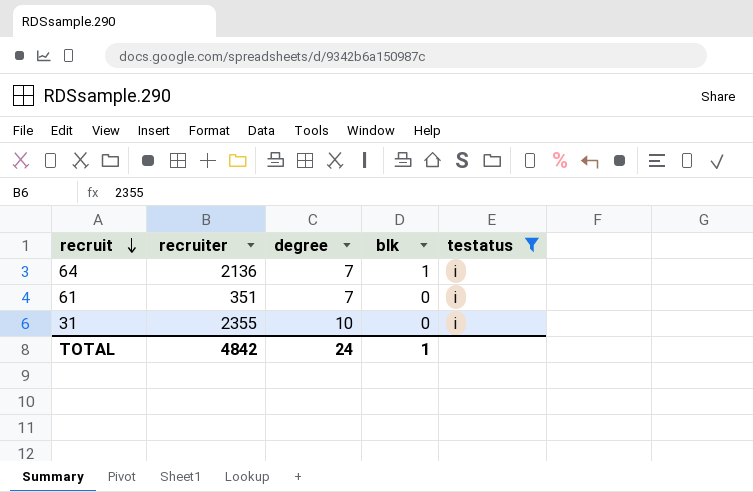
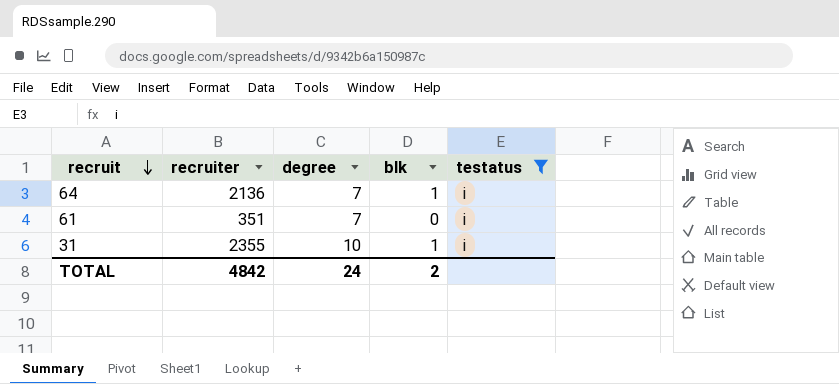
31 | blk: 0 -> 1
TOTAL | blk: 1 -> 2

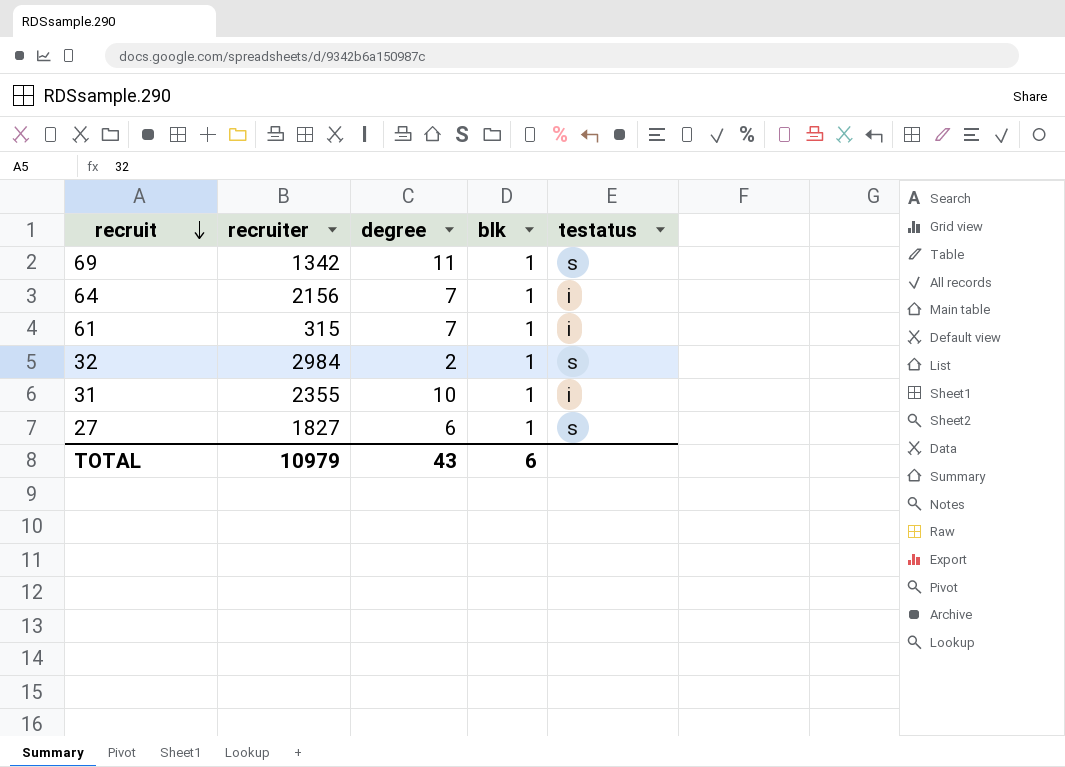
filter: testatus = i -> none
64 | recruiter: 2136 -> 2156
61 | recruiter: 351 -> 315
61 | blk: 0 -> 1
TOTAL | recruiter: 4842 -> 10979
TOTAL | degree: 24 -> 43
TOTAL | blk: 2 -> 6

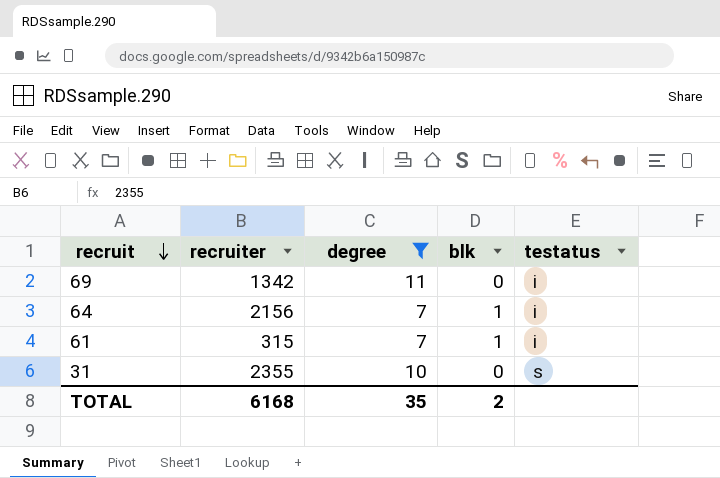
filter: none -> degree >= 7
69 | blk: 1 -> 0
69 | testatus: s -> i
31 | blk: 1 -> 0
31 | testatus: i -> s
TOTAL | recruiter: 10979 -> 6168
TOTAL | degree: 43 -> 35
TOTAL | blk: 6 -> 2

